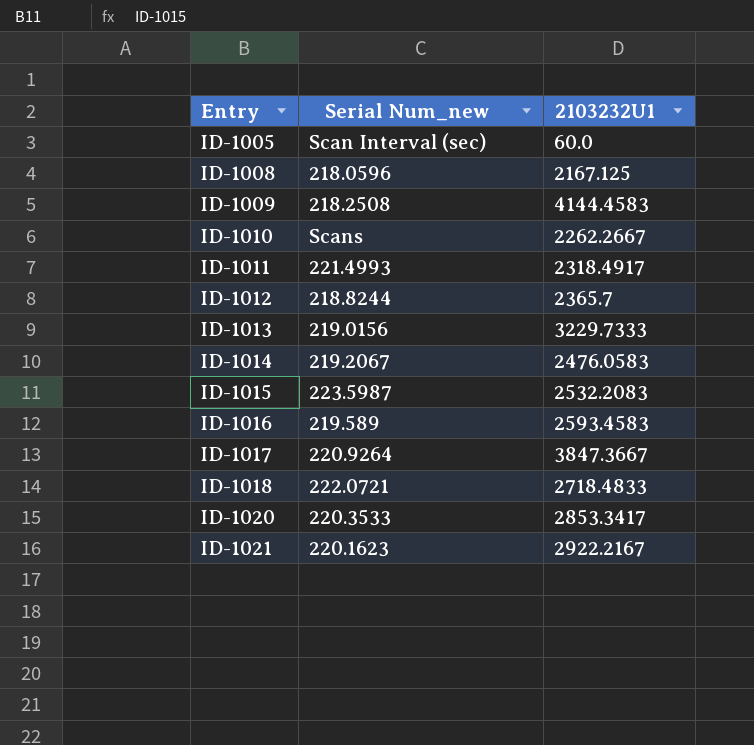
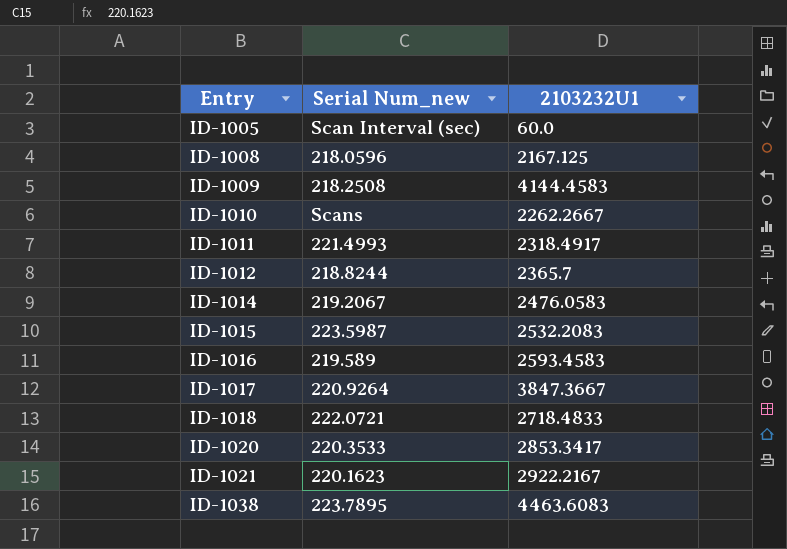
row ID-1013: 219.0156 | 3229.7333 -> none
row ID-1038: none -> 223.7895 | 4463.6083

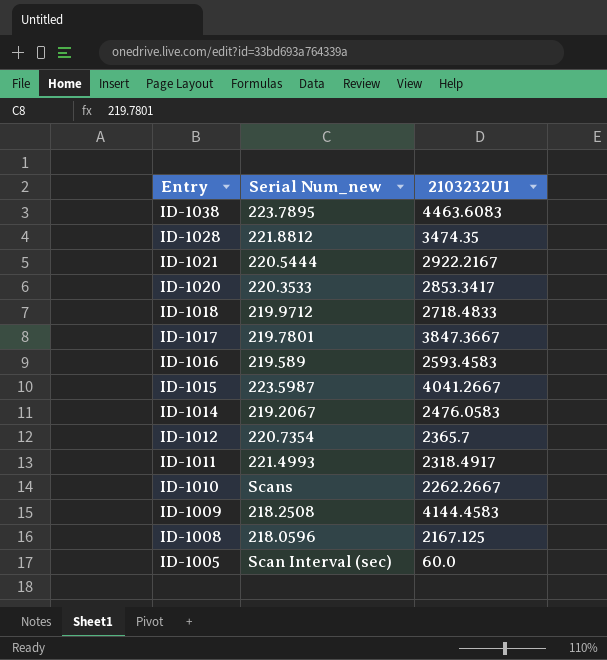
row order: Entry ascending -> Entry descending
row ID-1028: none -> 221.8812 | 3474.35
ID-1021 | Serial Num_new: 220.1623 -> 220.5444
ID-1018 | Serial Num_new: 222.0721 -> 219.9712
ID-1017 | Serial Num_new: 220.9264 -> 219.7801
ID-1015 | 2103232U1: 2532.2083 -> 4041.2667
ID-1012 | Serial Num_new: 218.8244 -> 220.7354

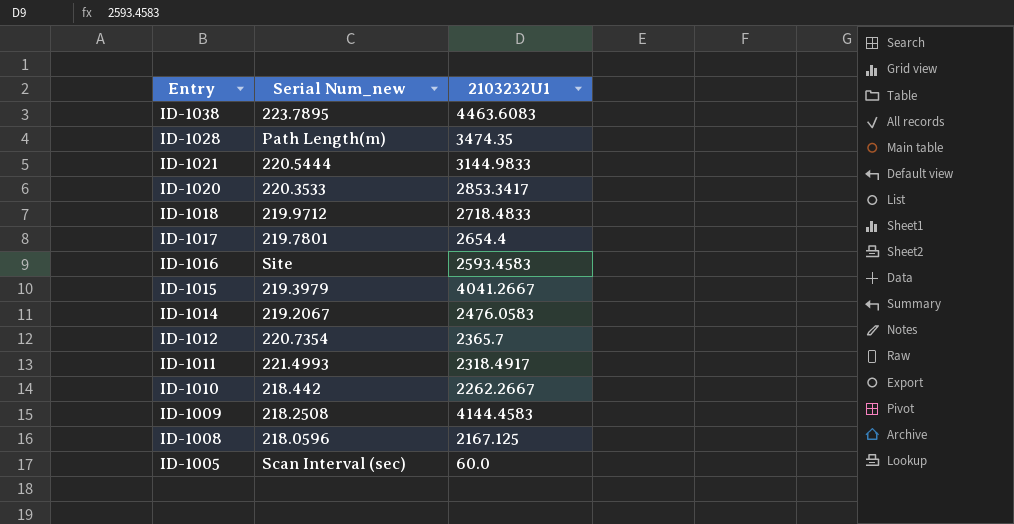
ID-1028 | Serial Num_new: 221.8812 -> Path Length(m)
ID-1021 | 2103232U1: 2922.2167 -> 3144.9833
ID-1017 | 2103232U1: 3847.3667 -> 2654.4
ID-1016 | Serial Num_new: 219.589 -> Site
ID-1015 | Serial Num_new: 223.5987 -> 219.3979
ID-1010 | Serial Num_new: Scans -> 218.442

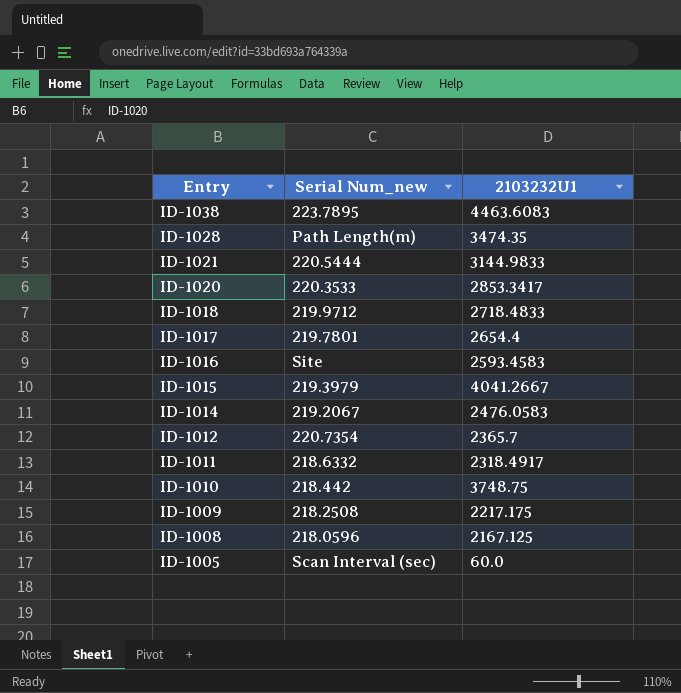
ID-1011 | Serial Num_new: 221.4993 -> 218.6332
ID-1010 | 2103232U1: 2262.2667 -> 3748.75
ID-1009 | 2103232U1: 4144.4583 -> 2217.175

